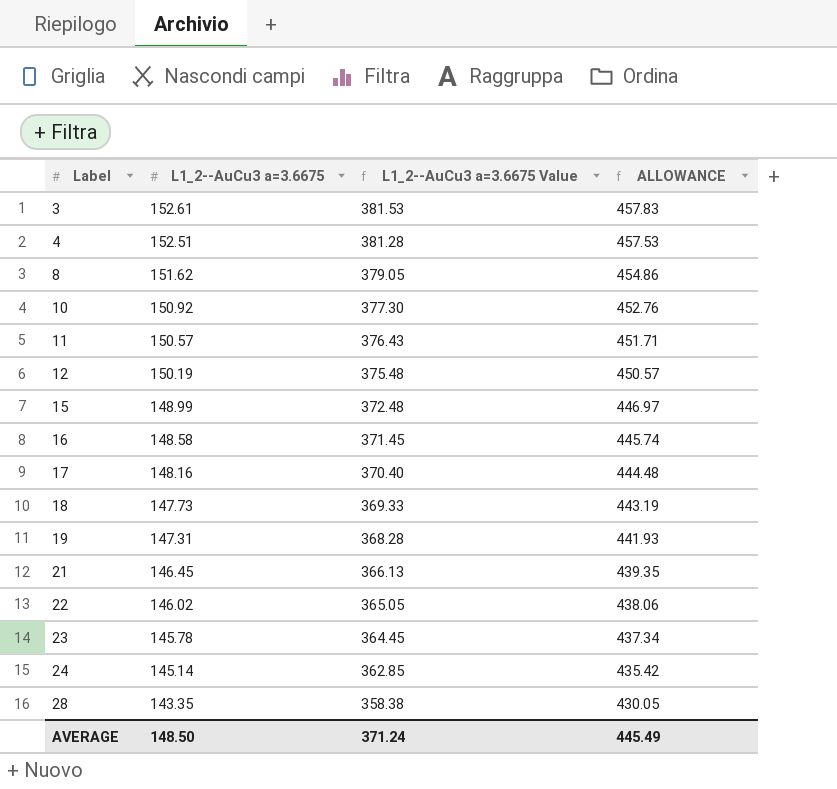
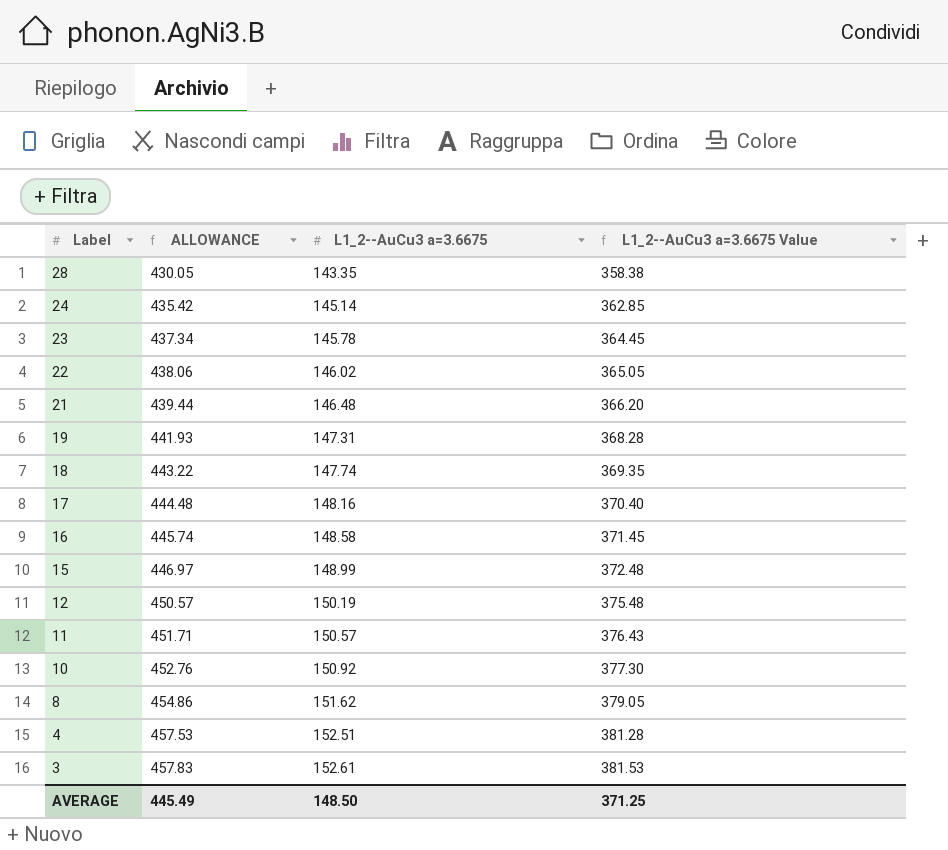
row order: Label ascending -> Label descending
column ALLOWANCE | position: 4 -> 2
21 | ALLOWANCE: 439.35 -> 439.44
21 | L1_2--AuCu3 a=3.6675: 146.45 -> 146.48
21 | L1_2--AuCu3 a=3.6675 Value: 366.13 -> 366.20
18 | ALLOWANCE: 443.19 -> 443.22
18 | L1_2--AuCu3 a=3.6675: 147.73 -> 147.74
18 | L1_2--AuCu3 a=3.6675 Value: 369.33 -> 369.35
AVERAGE | L1_2--AuCu3 a=3.6675 Value: 371.24 -> 371.25

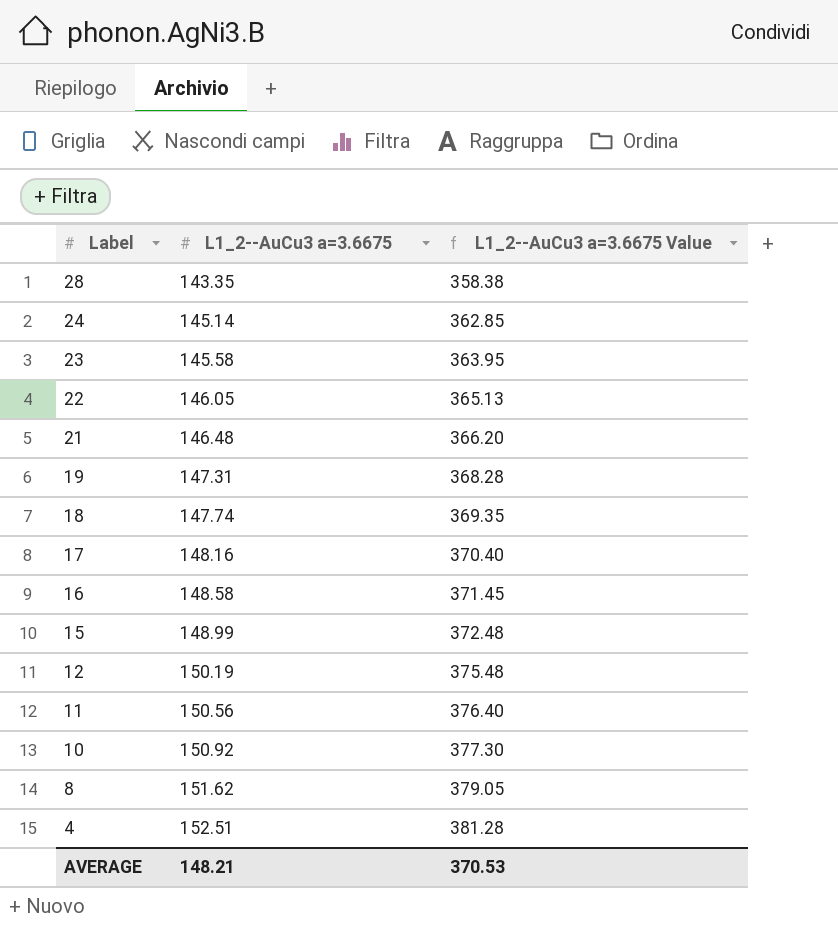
column ALLOWANCE | formula: [L1_2--AuCu3 a=3.6675] * 3 -> none
row 3: 457.83 | 152.61 | 381.53 -> none
23 | L1_2--AuCu3 a=3.6675: 145.78 -> 145.58
23 | L1_2--AuCu3 a=3.6675 Value: 364.45 -> 363.95
22 | L1_2--AuCu3 a=3.6675: 146.02 -> 146.05
22 | L1_2--AuCu3 a=3.6675 Value: 365.05 -> 365.13
11 | L1_2--AuCu3 a=3.6675: 150.57 -> 150.56
11 | L1_2--AuCu3 a=3.6675 Value: 376.43 -> 376.40
AVERAGE | L1_2--AuCu3 a=3.6675: 148.50 -> 148.21
AVERAGE | L1_2--AuCu3 a=3.6675 Value: 371.25 -> 370.53

